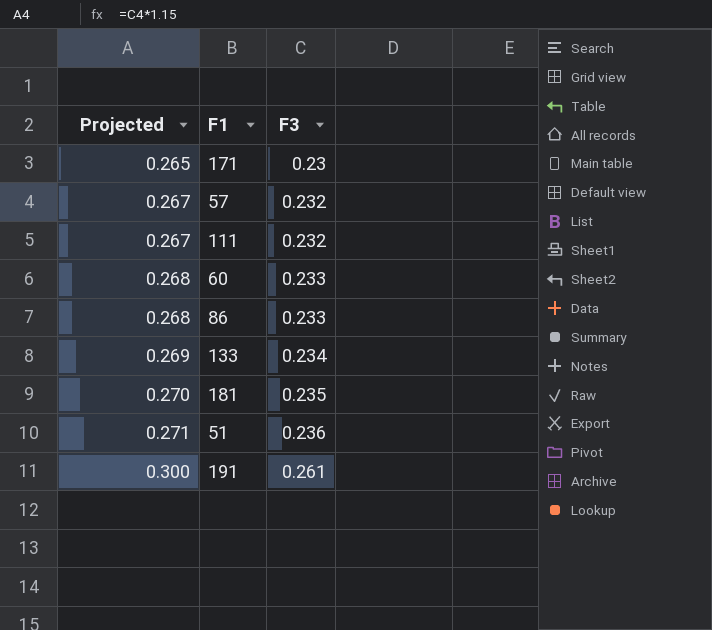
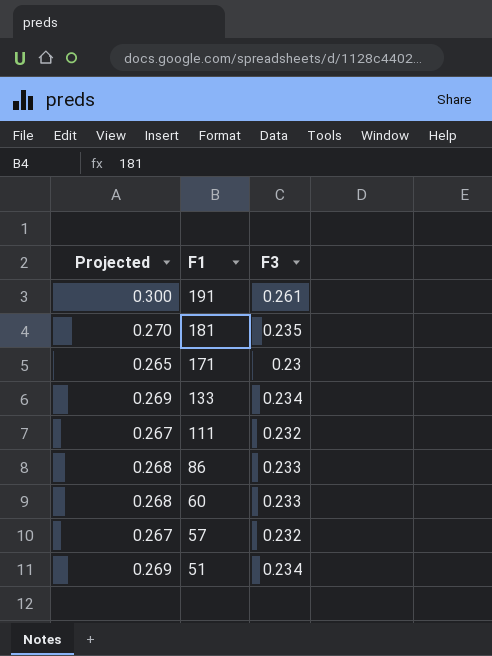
row order: Projected ascending -> F1 descending
51 | Projected: 0.271 -> 0.269
51 | F3: 0.236 -> 0.234

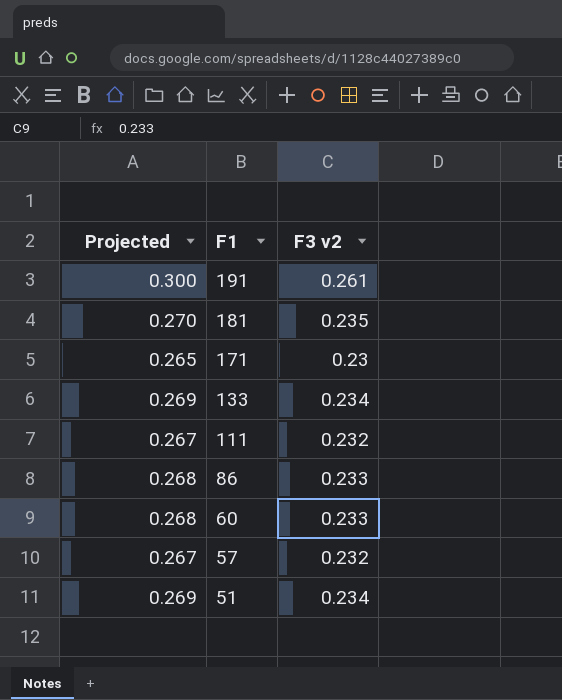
column name: F3 -> F3 v2

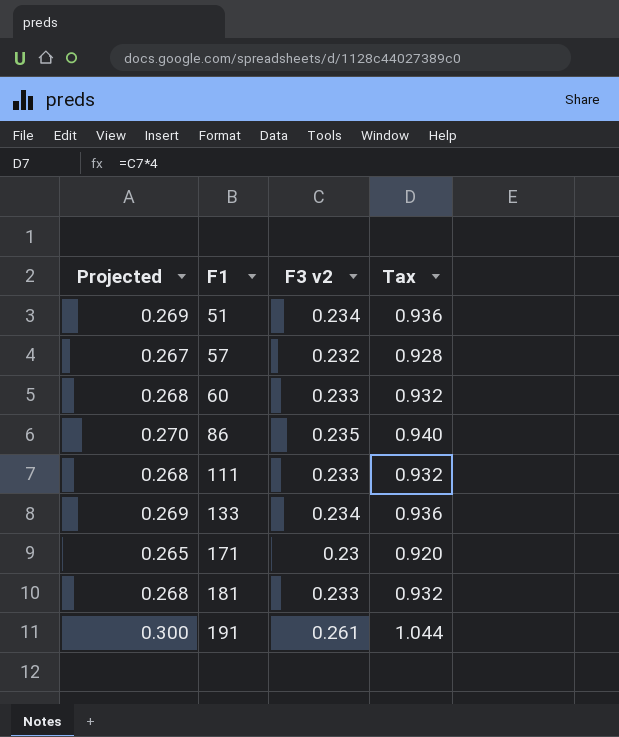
row order: F1 descending -> F1 ascending
column Tax | formula: none -> [F3 v2] * 4
86 | Projected: 0.268 -> 0.270
86 | F3 v2: 0.233 -> 0.235
111 | Projected: 0.267 -> 0.268
111 | F3 v2: 0.232 -> 0.233
181 | Projected: 0.270 -> 0.268
181 | F3 v2: 0.235 -> 0.233

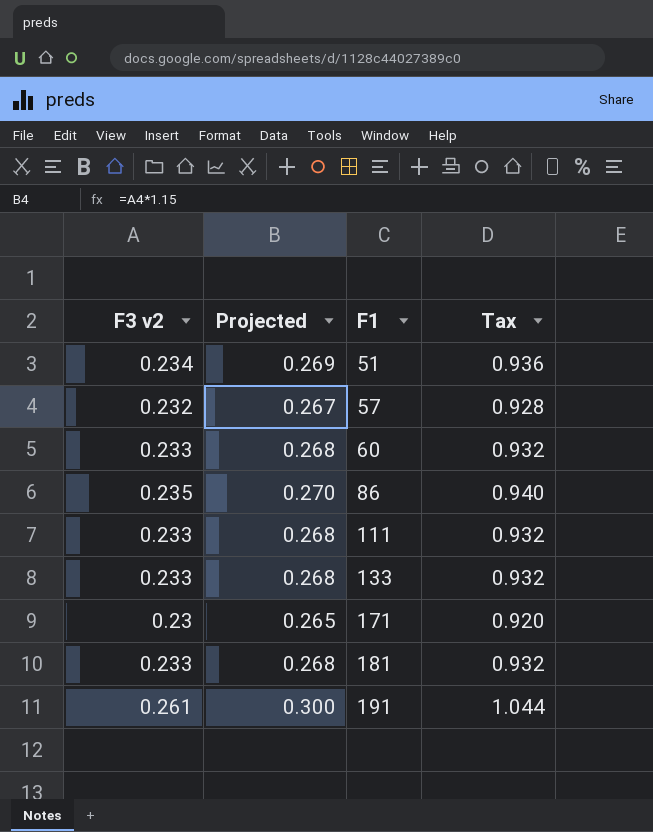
column F3 v2 | position: 3 -> 1
133 | F3 v2: 0.234 -> 0.233
133 | Projected: 0.269 -> 0.268
133 | Tax: 0.936 -> 0.932

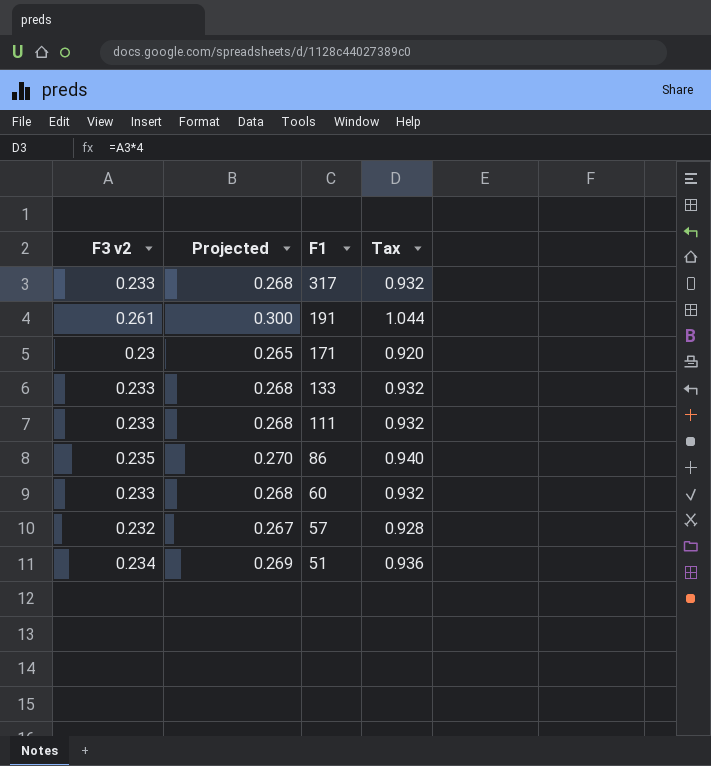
row order: F1 ascending -> F1 descending
row 181: 0.233 | 0.268 | 0.932 -> none
row 317: none -> 0.233 | 0.268 | 0.932

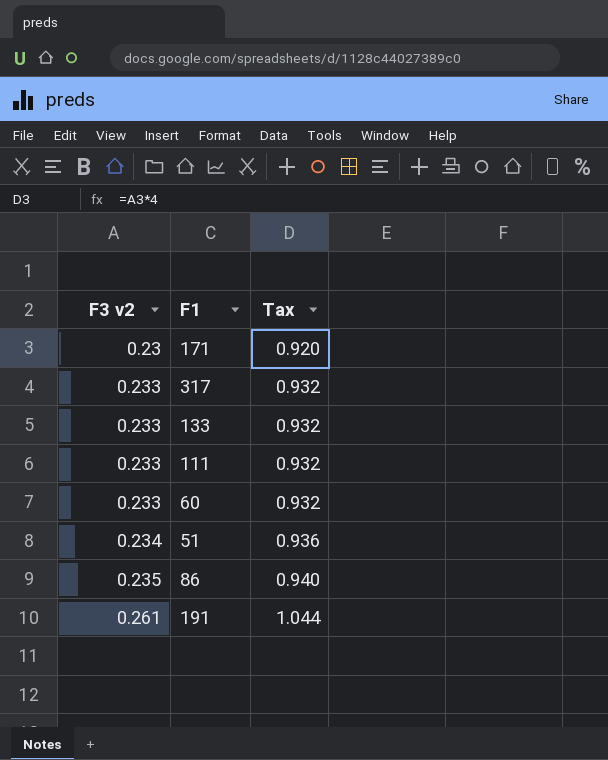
row order: F1 descending -> F3 v2 ascending
column Projected | formula: [F3 v2] * 1.15 -> none
row 57: 0.232 | 0.267 | 0.928 -> none

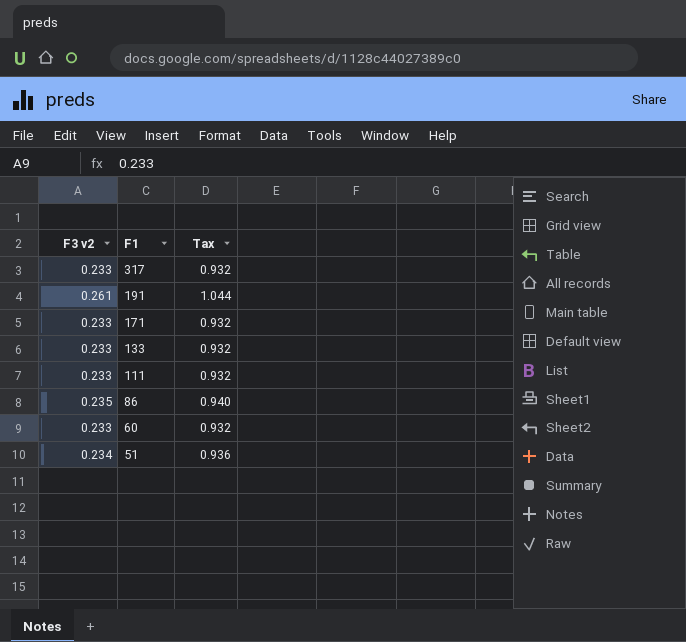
row order: F3 v2 ascending -> F1 descending
171 | F3 v2: 0.23 -> 0.233
171 | Tax: 0.920 -> 0.932

